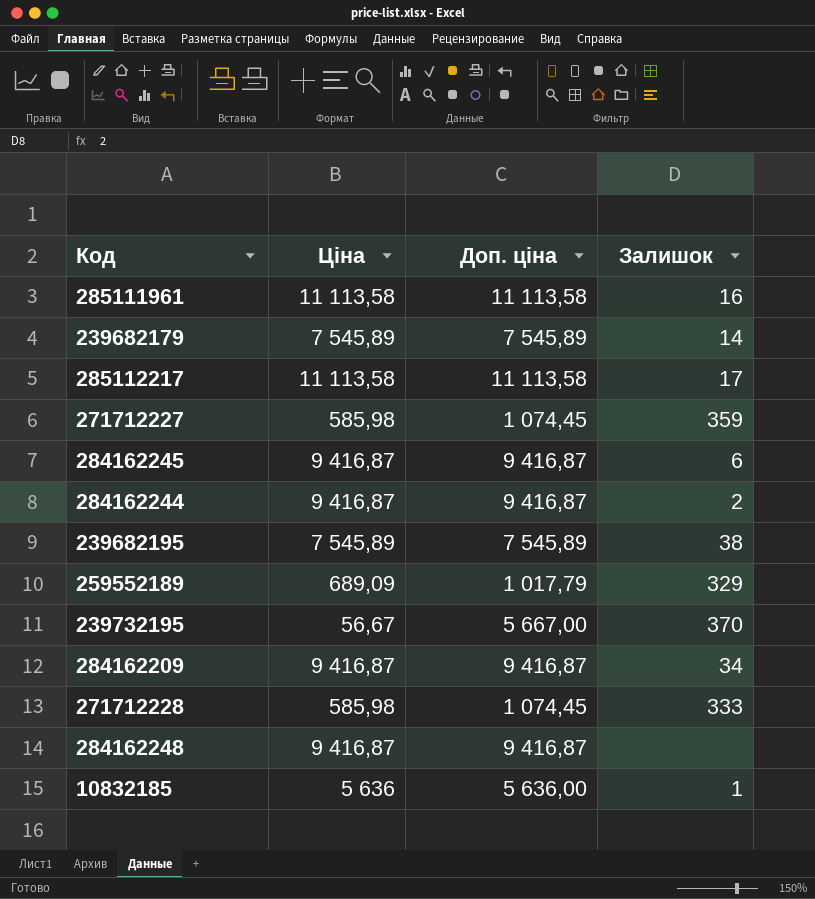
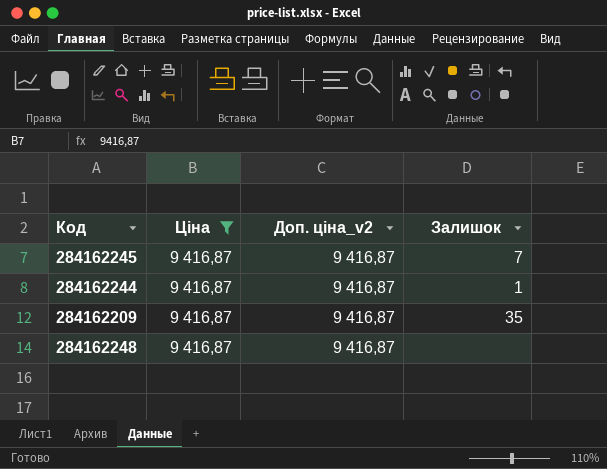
filter: none -> Ціна = 9 416,87
column name: Доп. ціна -> Доп. ціна_v2
284162245 | Залишок: 6 -> 7
284162244 | Залишок: 2 -> 1
284162209 | Залишок: 34 -> 35

